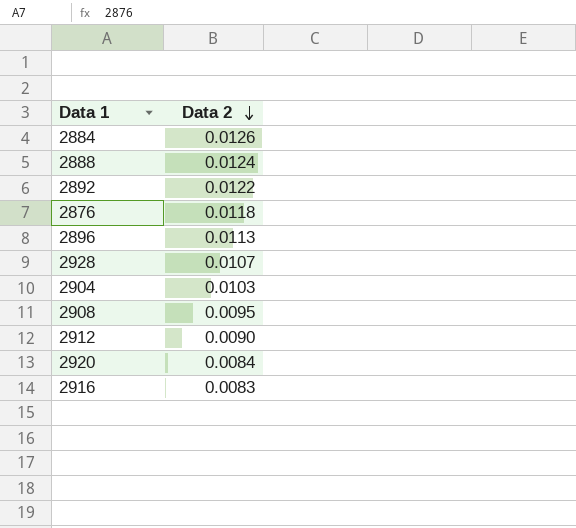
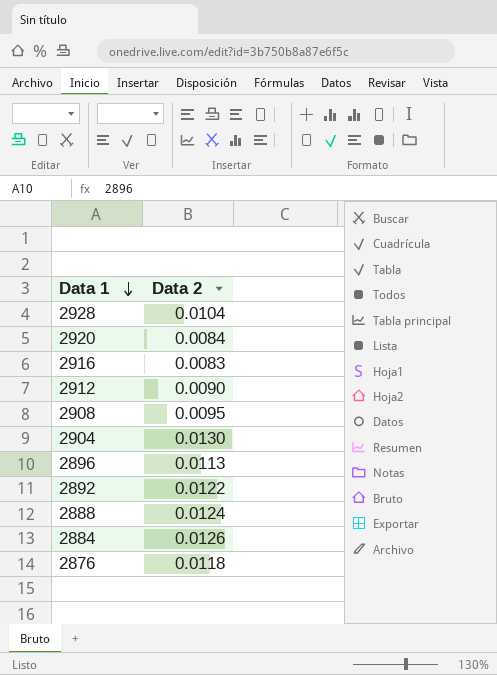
row order: Data 2 descending -> Data 1 descending
2928 | Data 2: 0.0107 -> 0.0104
2904 | Data 2: 0.0103 -> 0.0130

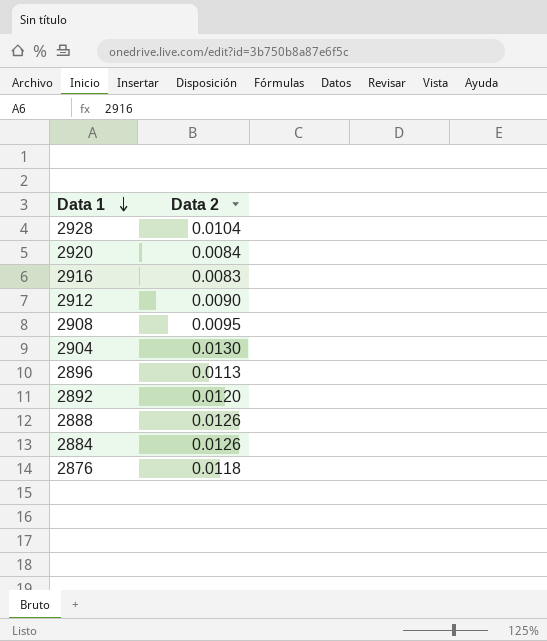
2892 | Data 2: 0.0122 -> 0.0120
2888 | Data 2: 0.0124 -> 0.0126

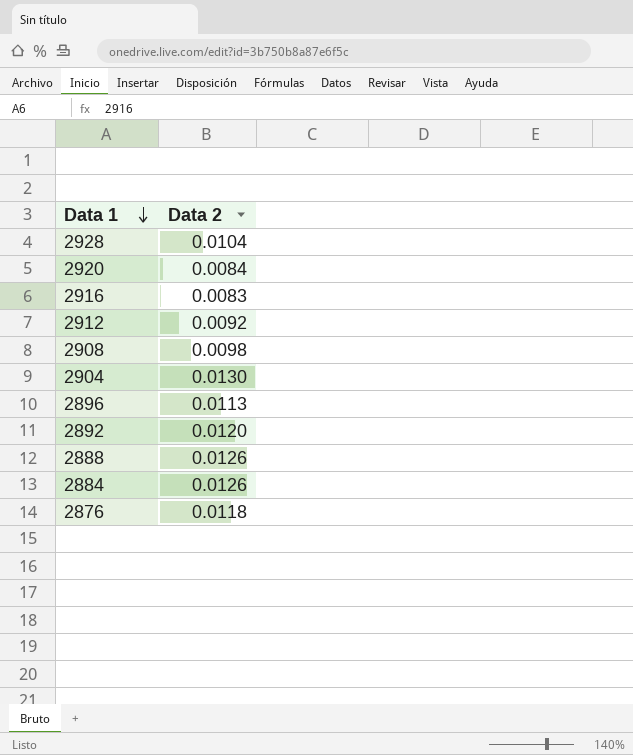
2912 | Data 2: 0.0090 -> 0.0092
2908 | Data 2: 0.0095 -> 0.0098

